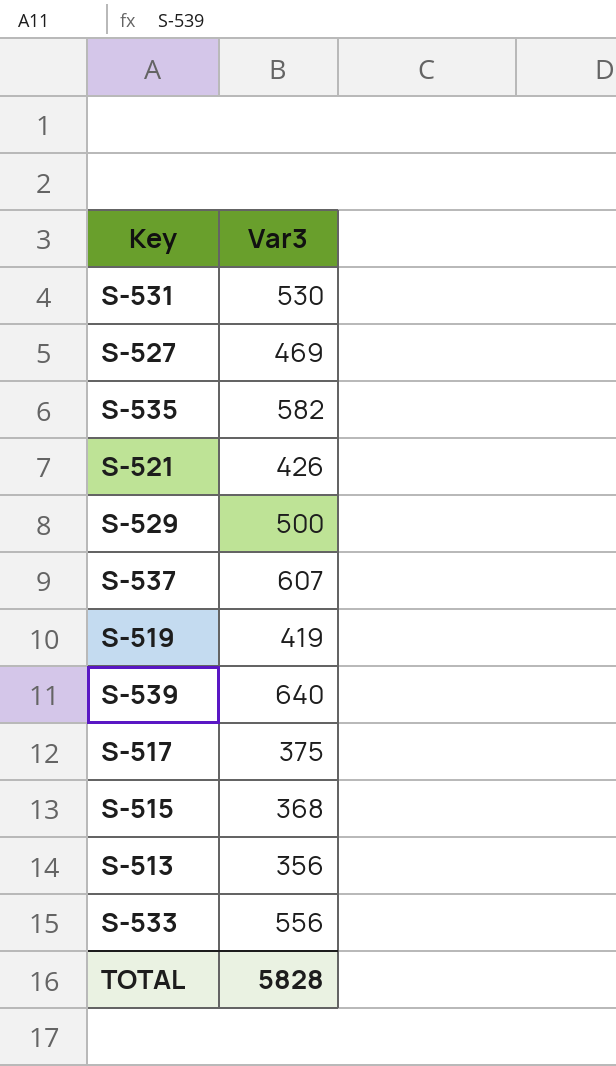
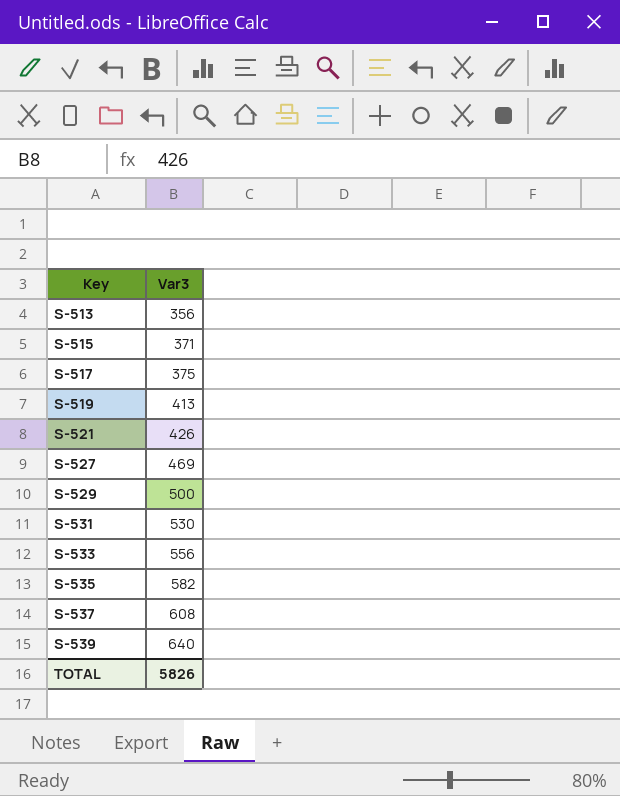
row order: none -> Key ascending
S-515 | Var3: 368 -> 371
S-519 | Var3: 419 -> 413
S-537 | Var3: 607 -> 608
TOTAL | Var3: 5828 -> 5826

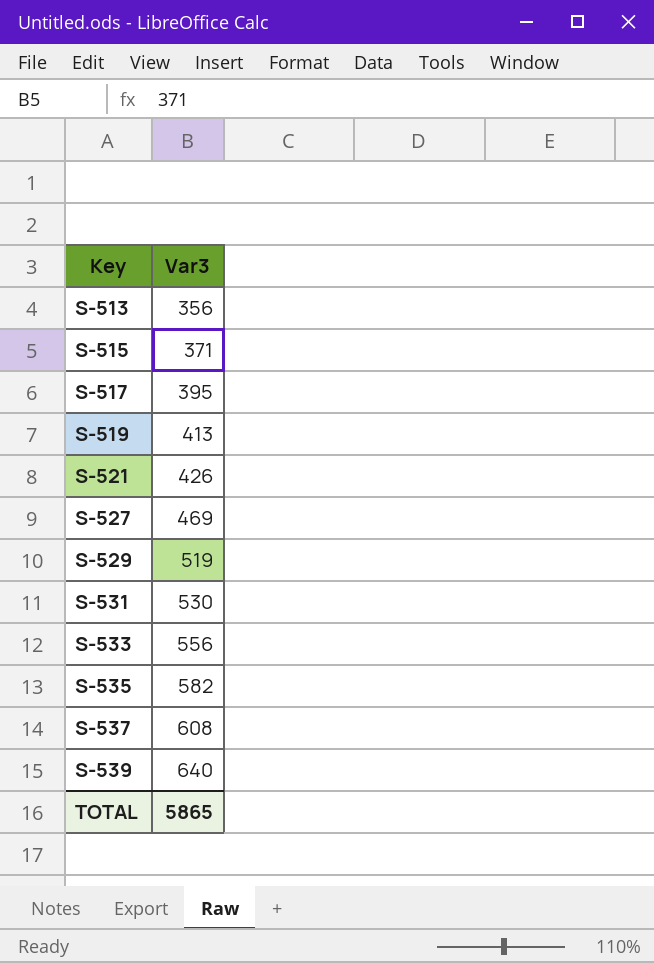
S-517 | Var3: 375 -> 395
S-529 | Var3: 500 -> 519
TOTAL | Var3: 5826 -> 5865

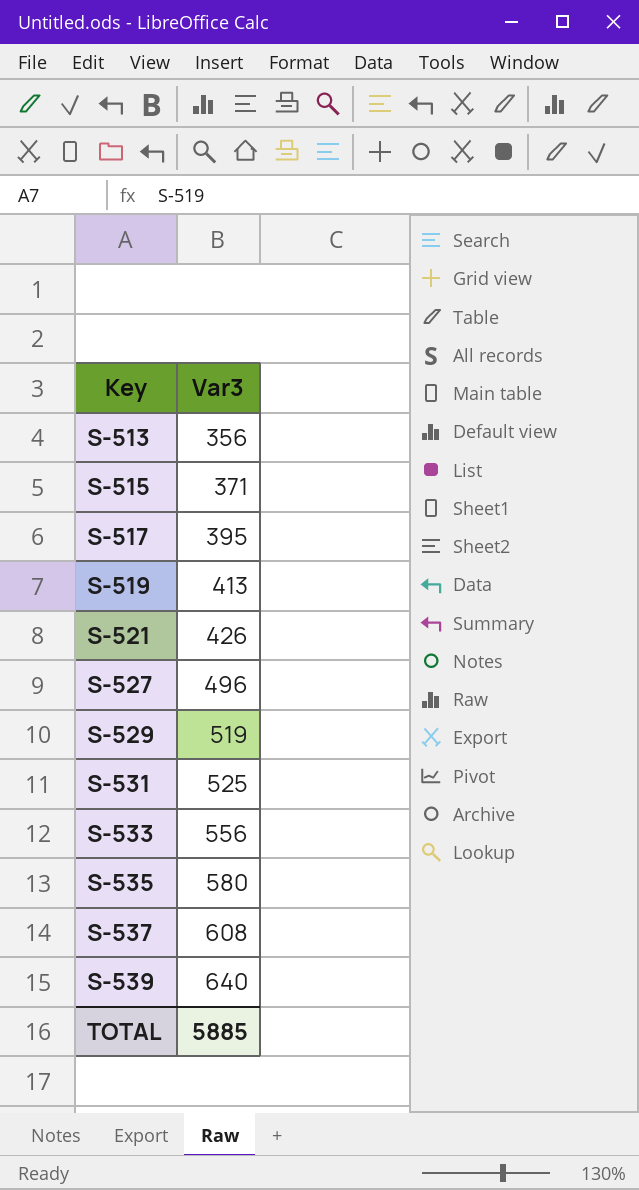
S-527 | Var3: 469 -> 496
S-531 | Var3: 530 -> 525
S-535 | Var3: 582 -> 580
TOTAL | Var3: 5865 -> 5885

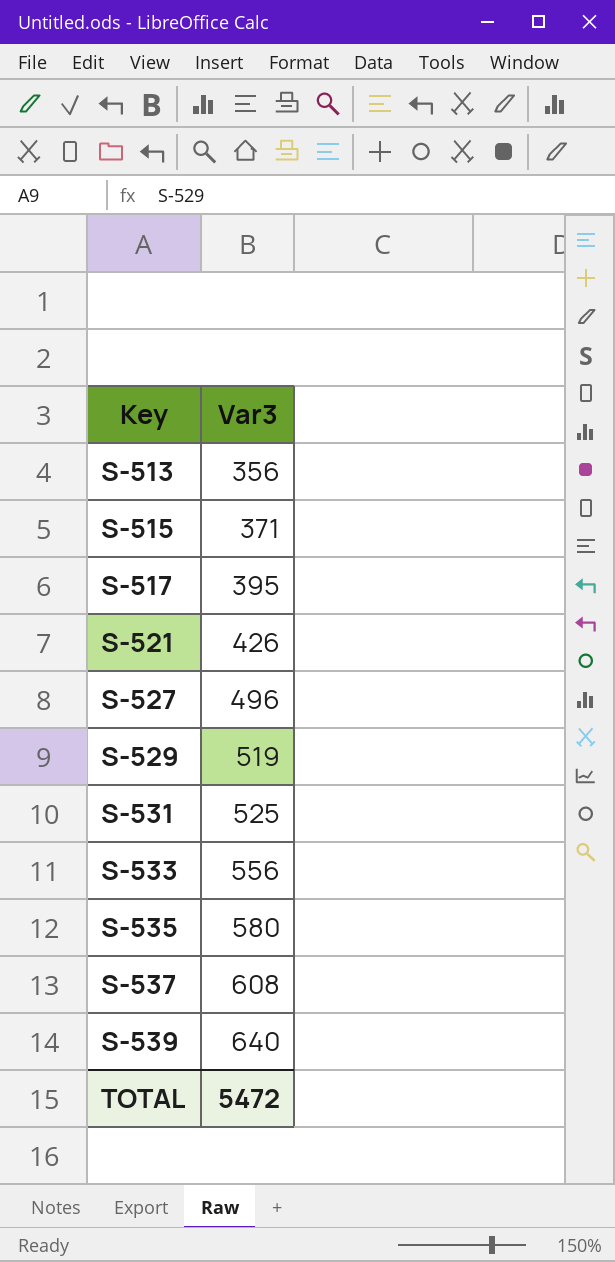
row S-519: 413 -> none
TOTAL | Var3: 5885 -> 5472

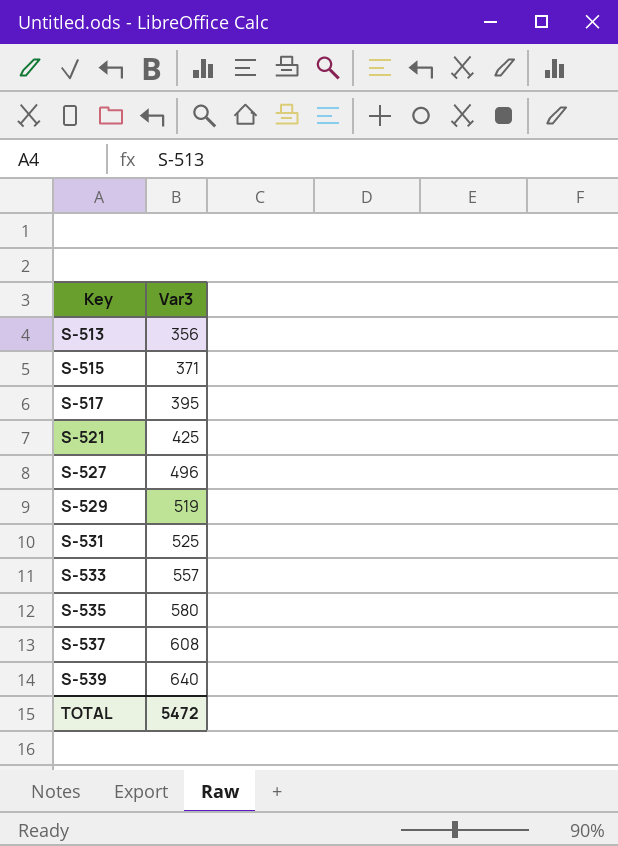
S-521 | Var3: 426 -> 425
S-533 | Var3: 556 -> 557

